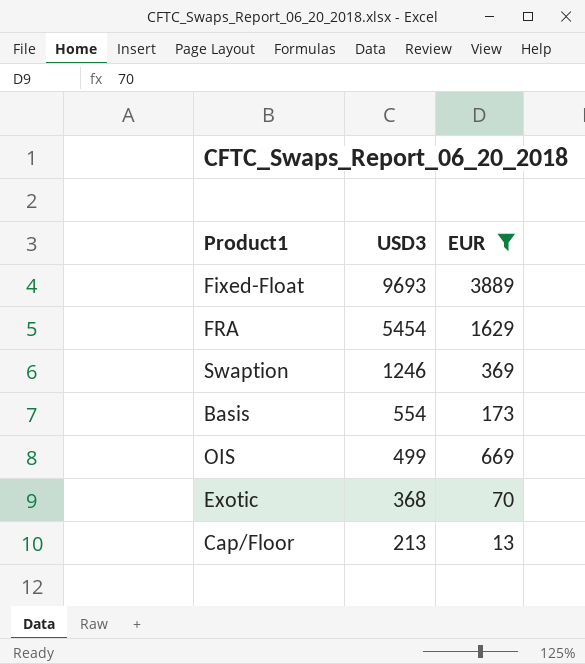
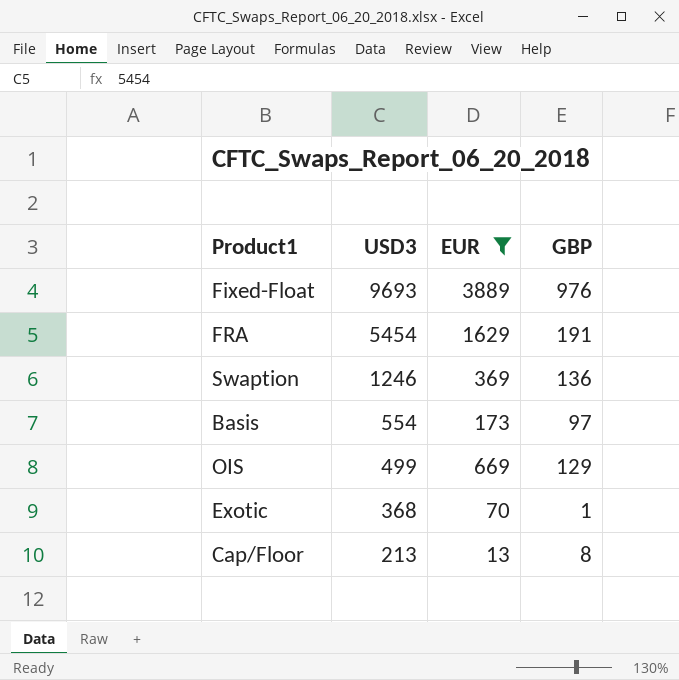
column GBP | position: none -> 4

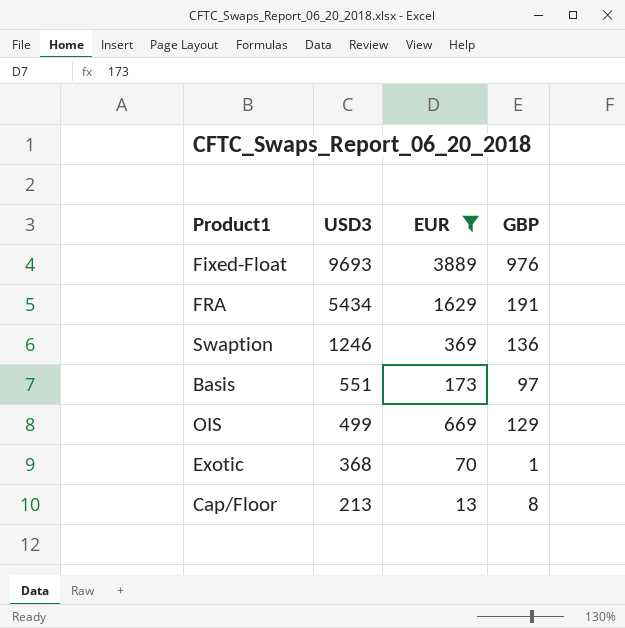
FRA | USD3: 5454 -> 5434
Basis | USD3: 554 -> 551

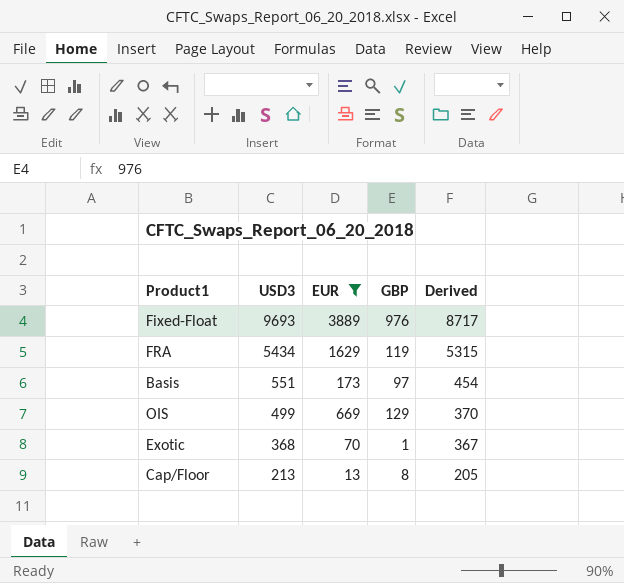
column Derived | formula: none -> [USD3] - [GBP]
row Swaption: 1246 | 369 | 136 -> none
FRA | GBP: 191 -> 119

